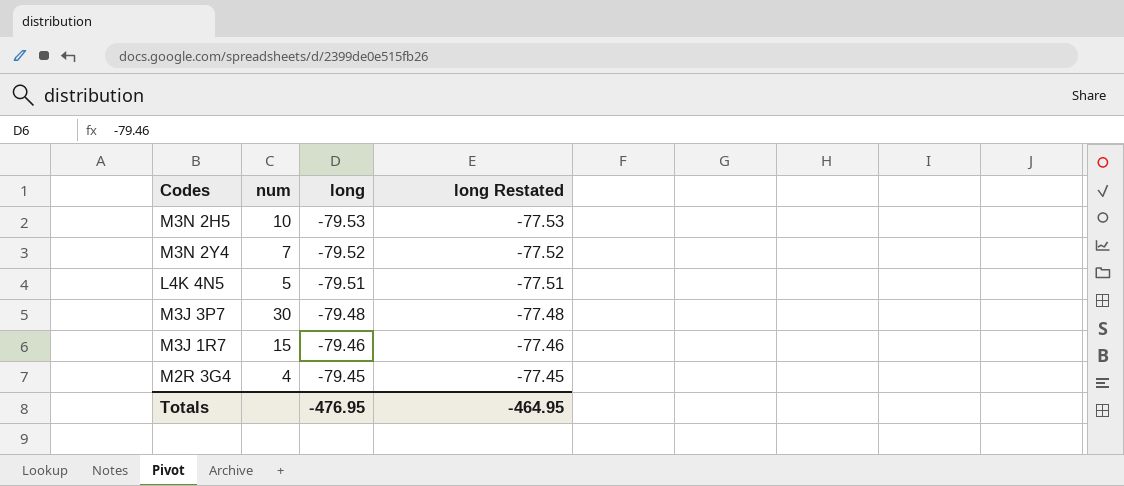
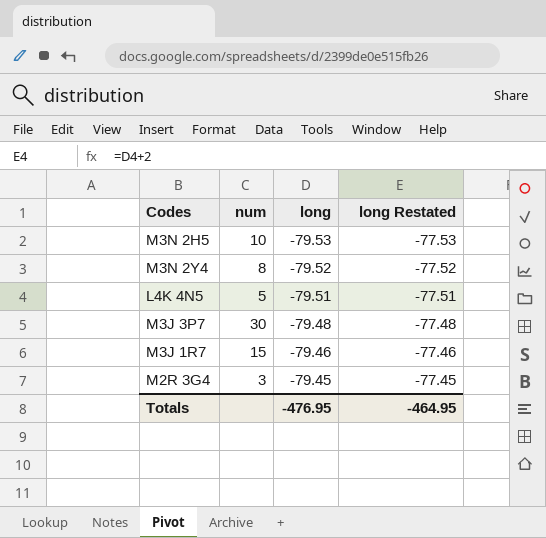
M3N 2Y4 | num: 7 -> 8
M2R 3G4 | num: 4 -> 3

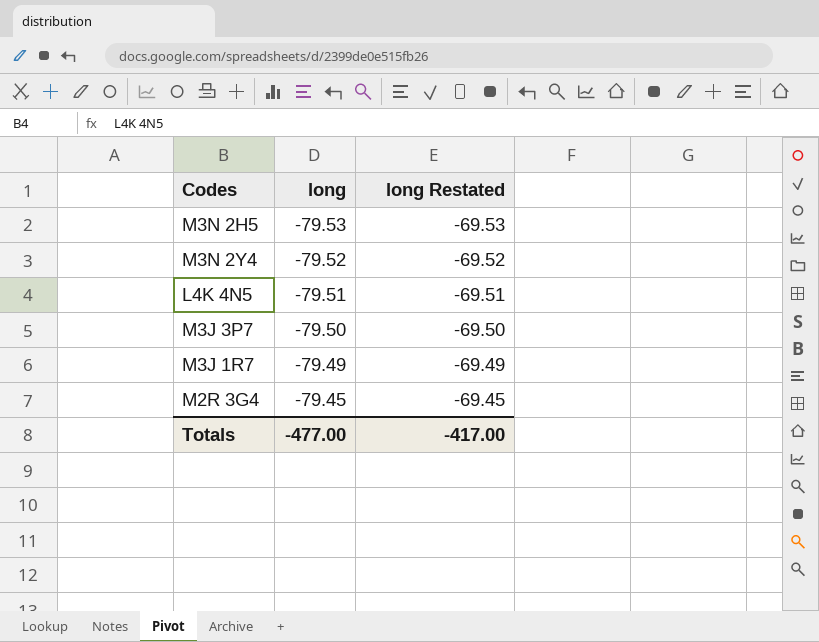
column num | position: 2 -> none
column long Restated | formula: [long] + 2 -> [long] + 10
M3J 3P7 | long: -79.48 -> -79.50
M3J 1R7 | long: -79.46 -> -79.49
Totals | long: -476.95 -> -477.00
Totals | long Restated: -464.95 -> -417.00

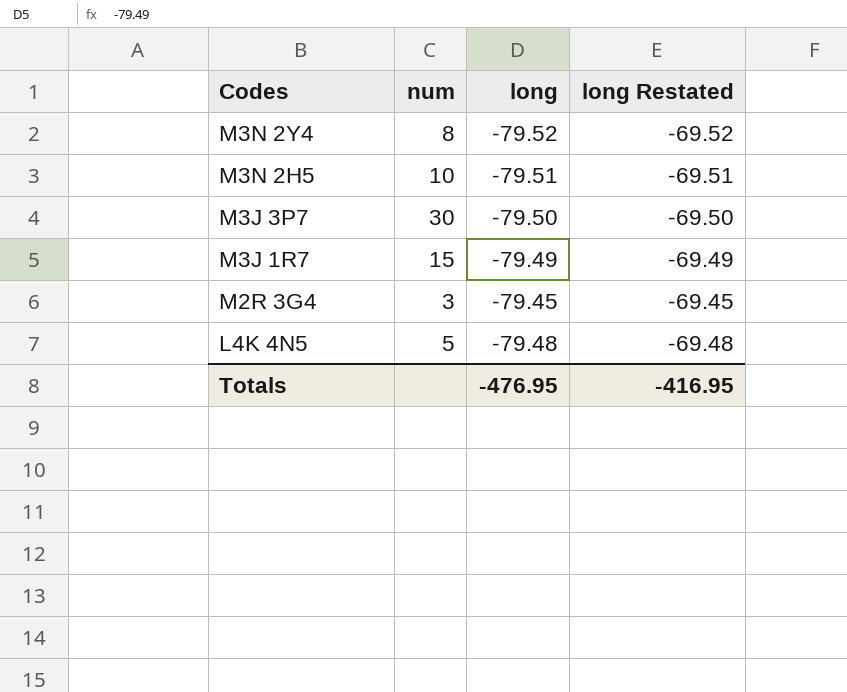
row order: long ascending -> Codes descending
column num | position: none -> 2
M3N 2H5 | long: -79.53 -> -79.51
M3N 2H5 | long Restated: -69.53 -> -69.51
L4K 4N5 | long: -79.51 -> -79.48
L4K 4N5 | long Restated: -69.51 -> -69.48
Totals | long: -477.00 -> -476.95
Totals | long Restated: -417.00 -> -416.95

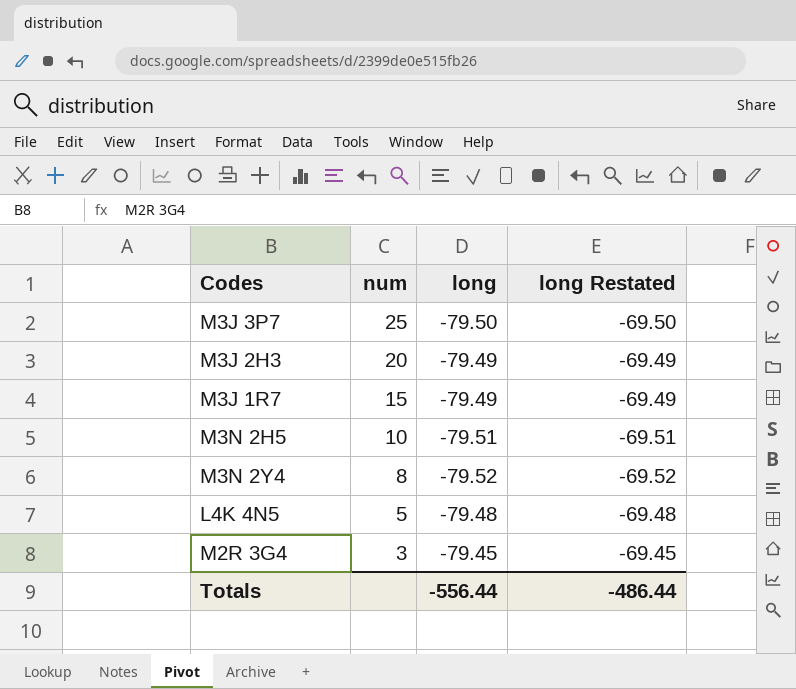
row order: Codes descending -> num descending
M3J 3P7 | num: 30 -> 25
row M3J 2H3: none -> 20 | -79.49 | -69.49
Totals | long: -476.95 -> -556.44
Totals | long Restated: -416.95 -> -486.44

